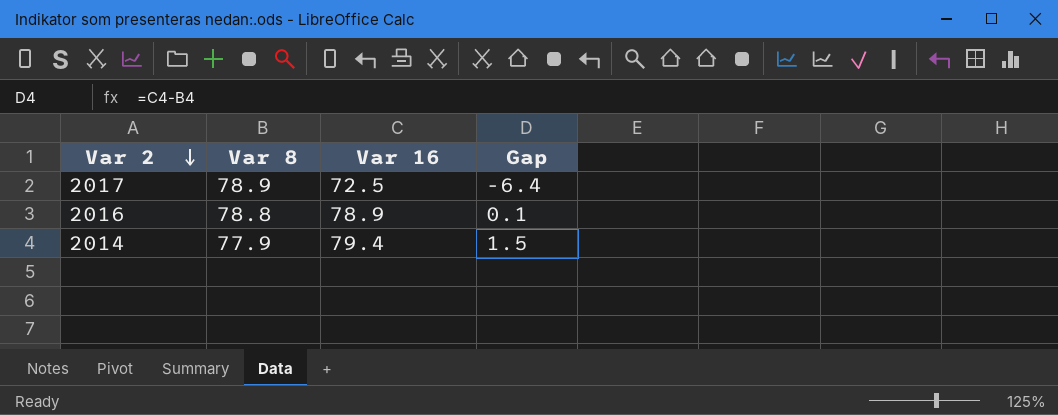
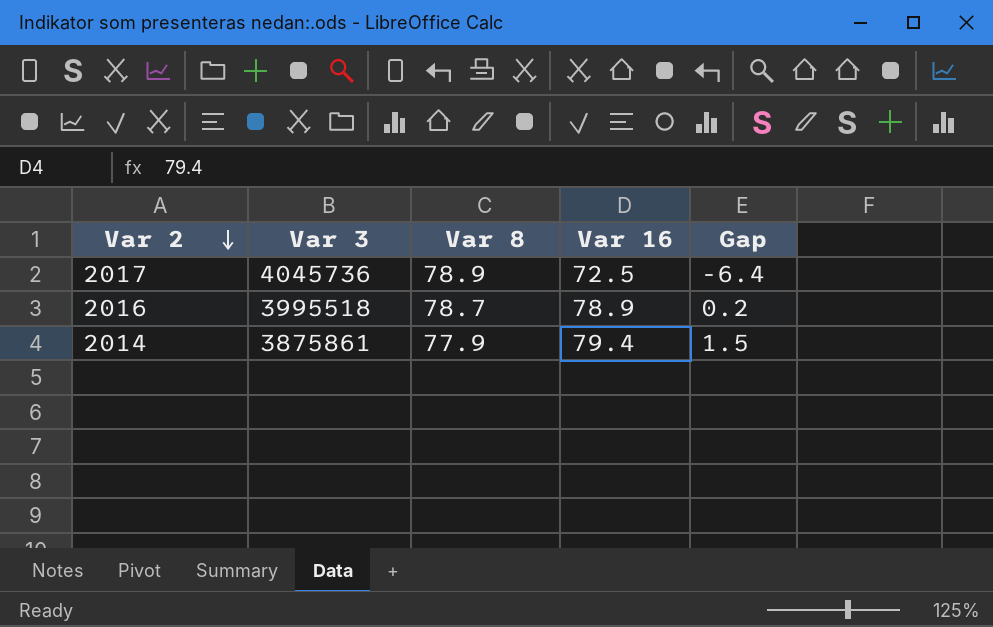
column Var 3 | position: none -> 2
2016 | Var 8: 78.8 -> 78.7
2016 | Gap: 0.1 -> 0.2

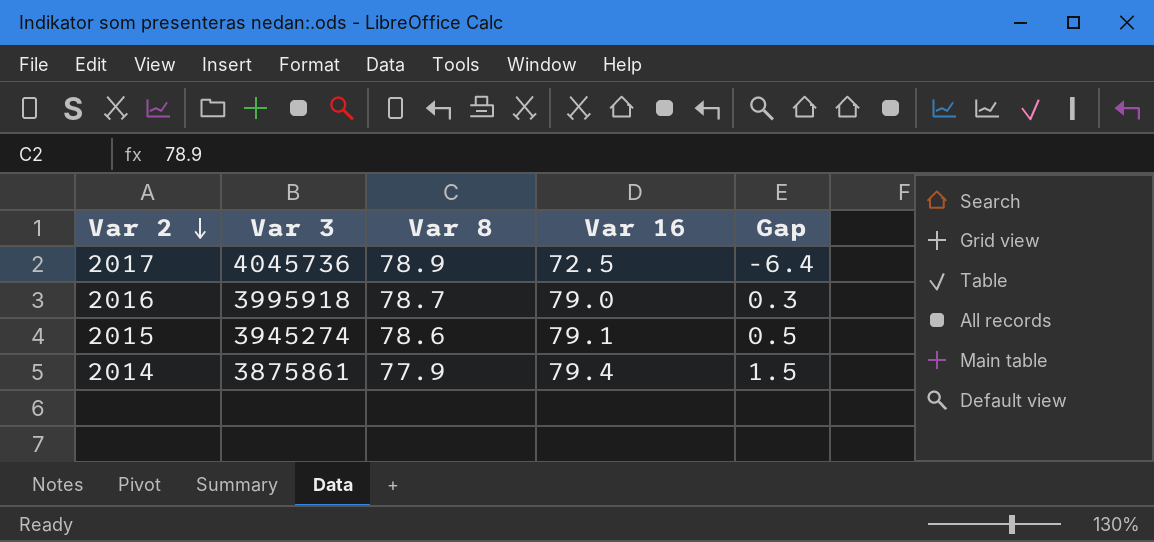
2016 | Var 3: 3995518 -> 3995918
2016 | Var 16: 78.9 -> 79.0
2016 | Gap: 0.2 -> 0.3
row 2015: none -> 3945274 | 78.6 | 79.1 | 0.5

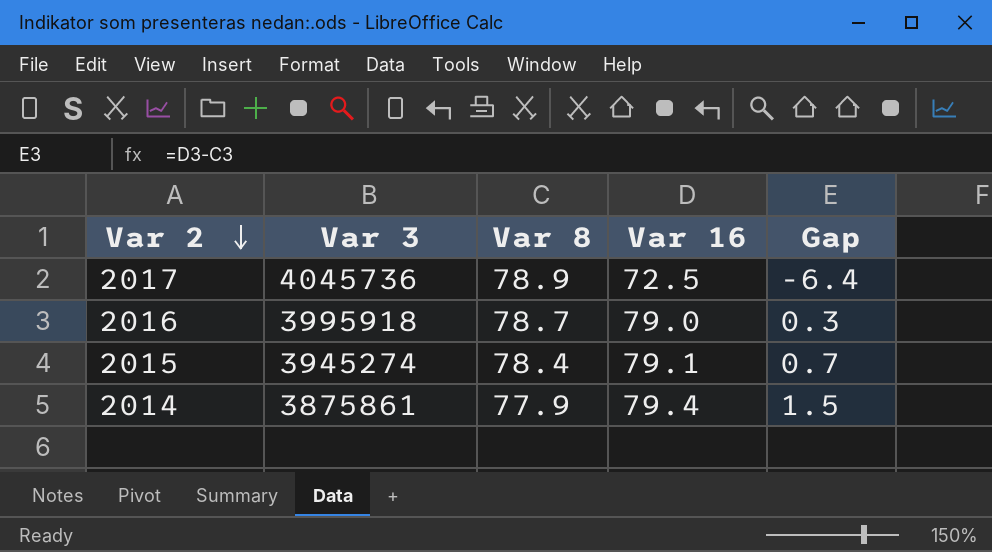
2015 | Var 8: 78.6 -> 78.4
2015 | Gap: 0.5 -> 0.7

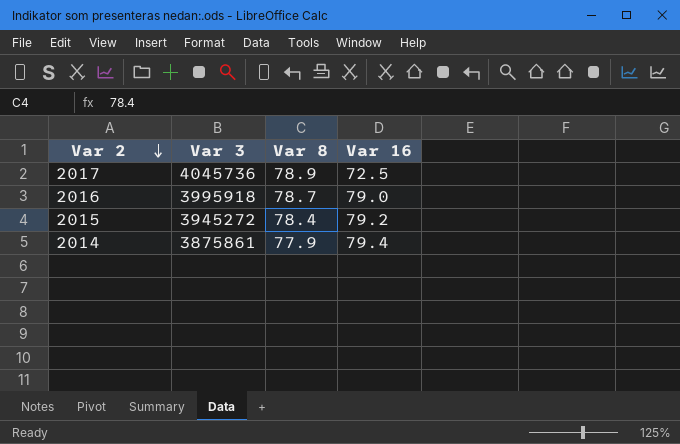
column Gap | formula: [Var 16] - [Var 8] -> none
2015 | Var 3: 3945274 -> 3945272
2015 | Var 16: 79.1 -> 79.2

